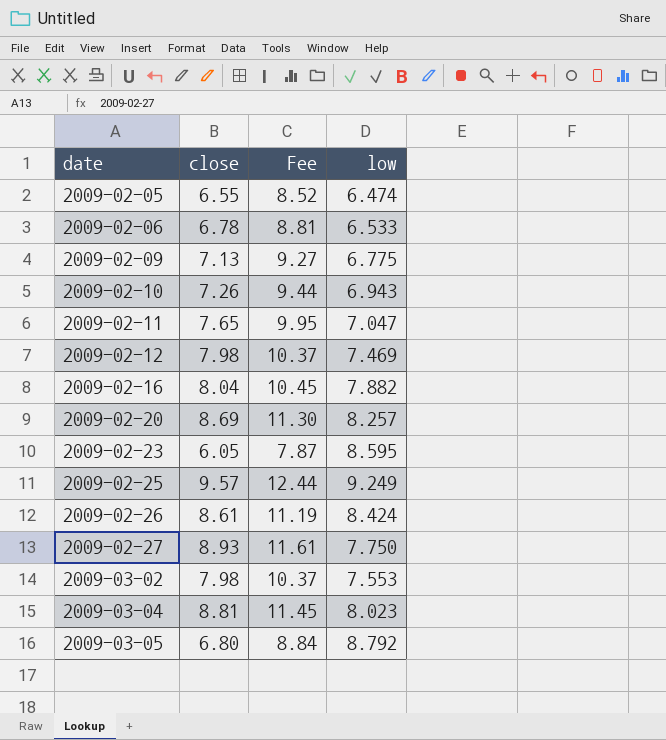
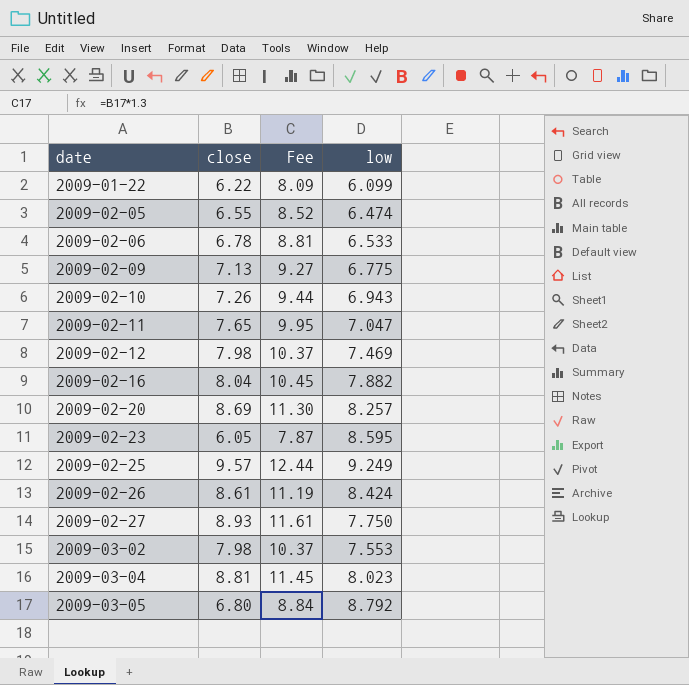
row 2009-01-22: none -> 6.22 | 8.09 | 6.099

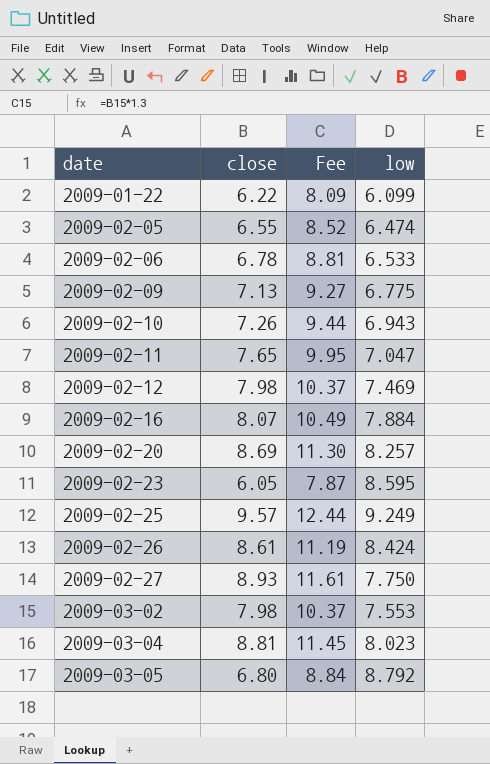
2009-02-16 | close: 8.04 -> 8.07
2009-02-16 | Fee: 10.45 -> 10.49
2009-02-16 | low: 7.882 -> 7.884

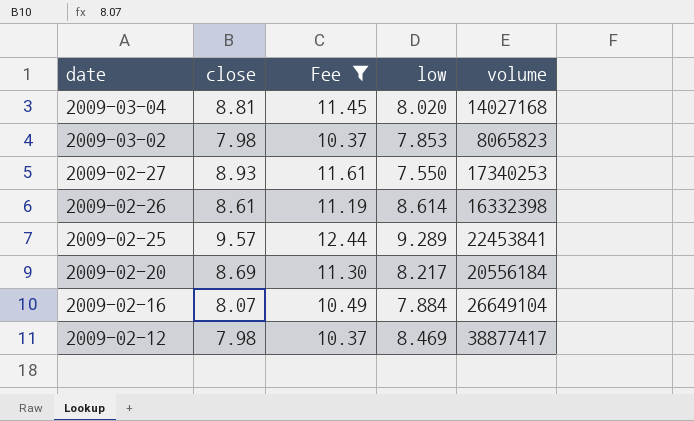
filter: none -> Fee >= 10.37
row order: date ascending -> date descending
column volume | position: none -> 5
2009-03-04 | low: 8.023 -> 8.020
2009-03-02 | low: 7.553 -> 7.853
2009-02-27 | low: 7.750 -> 7.550
2009-02-26 | low: 8.424 -> 8.614
2009-02-25 | low: 9.249 -> 9.289
2009-02-20 | low: 8.257 -> 8.217
2009-02-12 | low: 7.469 -> 8.469

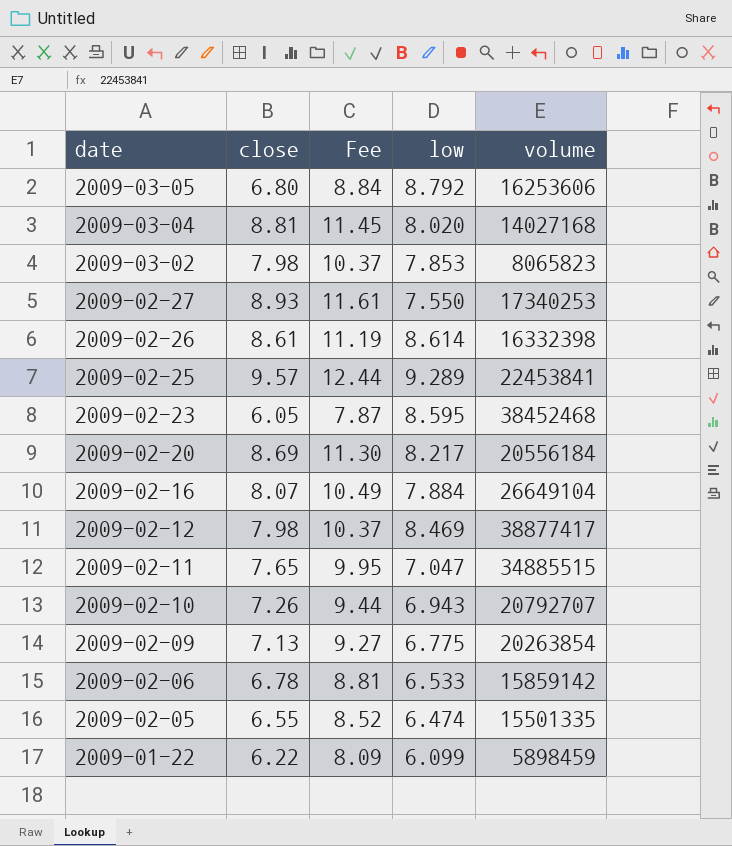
filter: Fee >= 10.37 -> none

